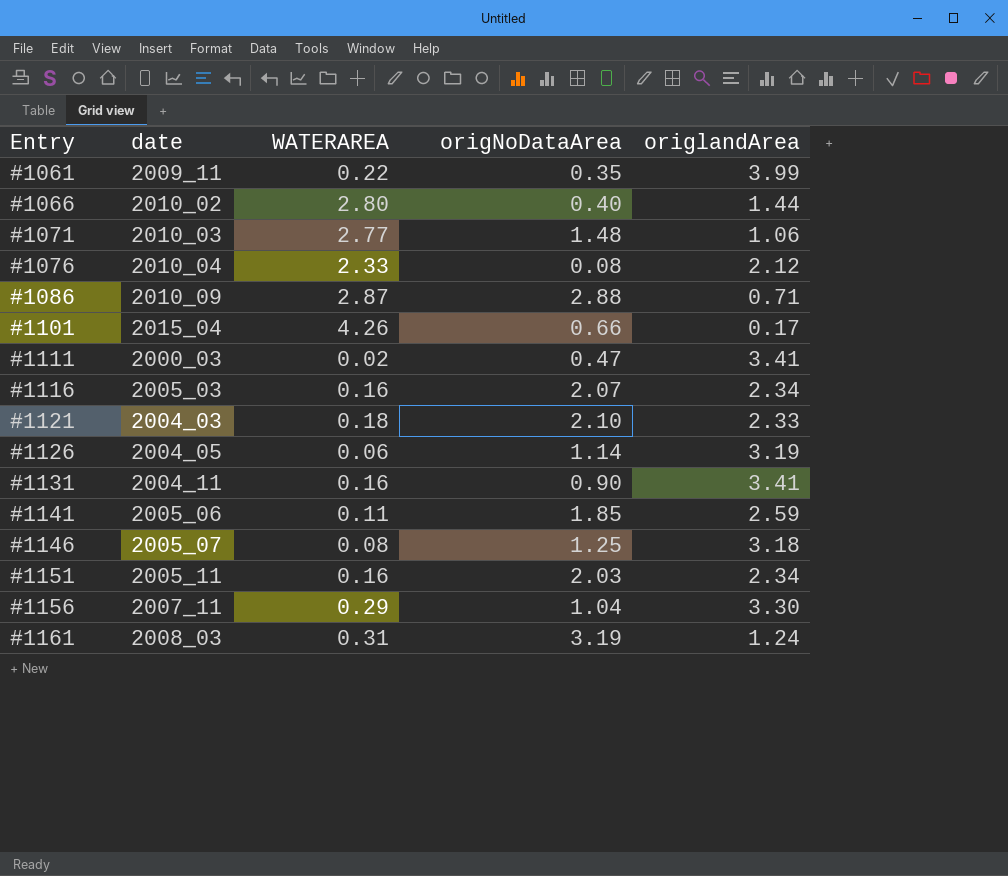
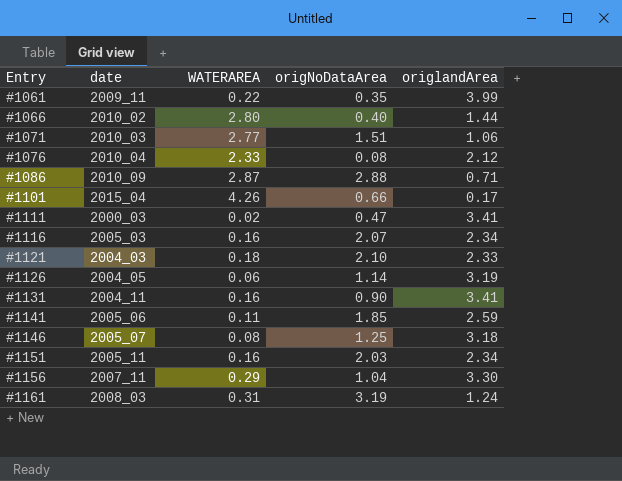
#1071 | origNoDataArea: 1.48 -> 1.51

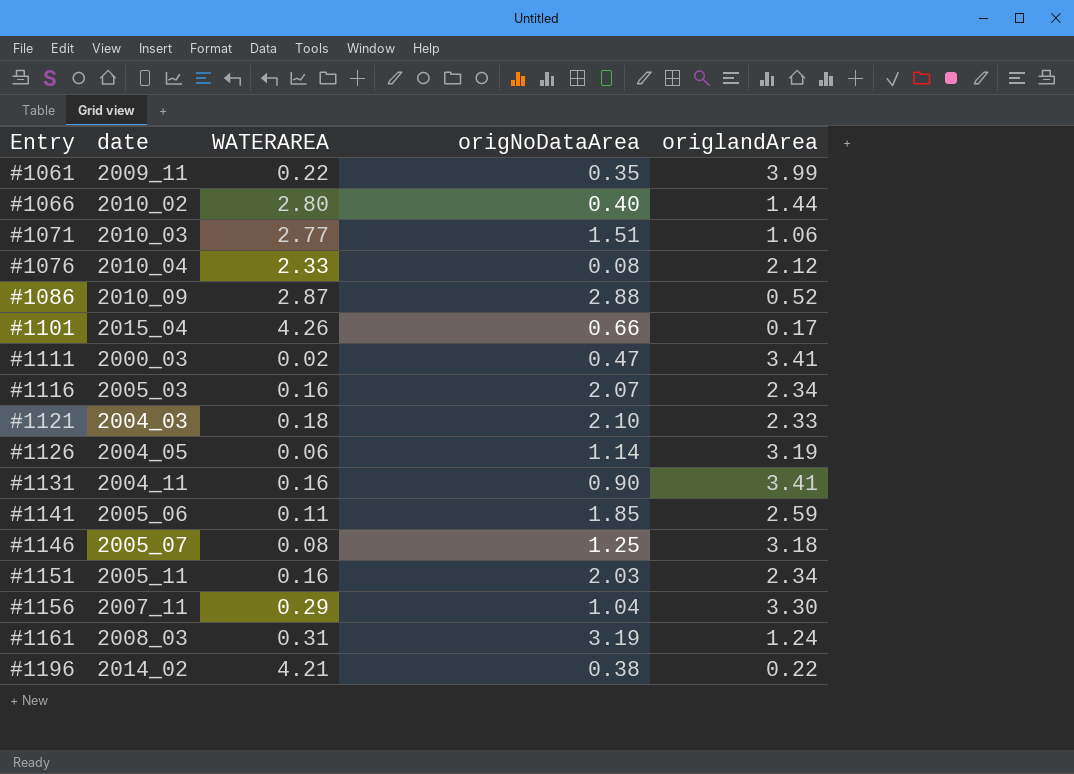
#1086 | origlandArea: 0.71 -> 0.52
row #1196: none -> 2014_02 | 4.21 | 0.38 | 0.22

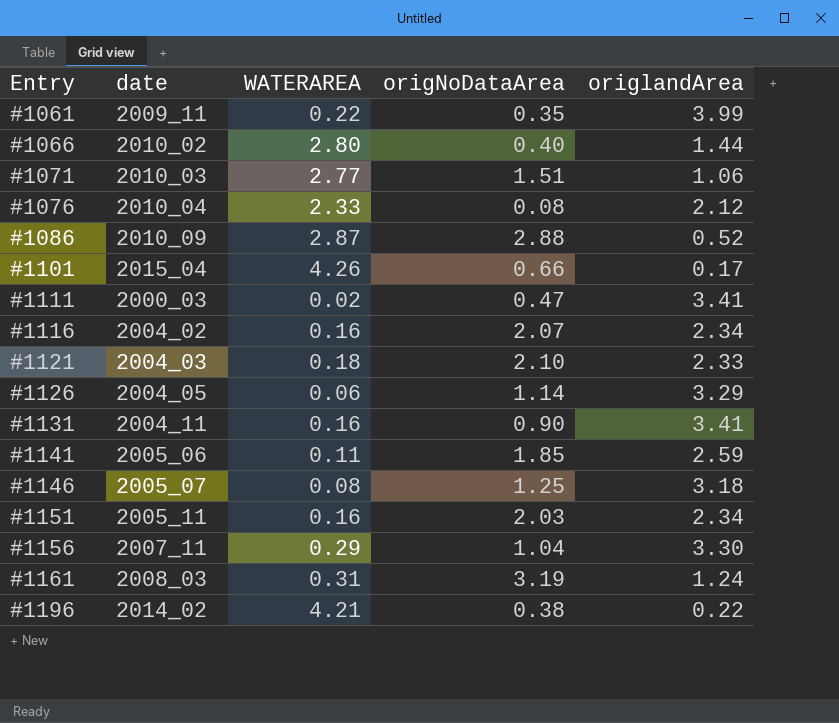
#1116 | date: 2005_03 -> 2004_02
#1126 | origlandArea: 3.19 -> 3.29

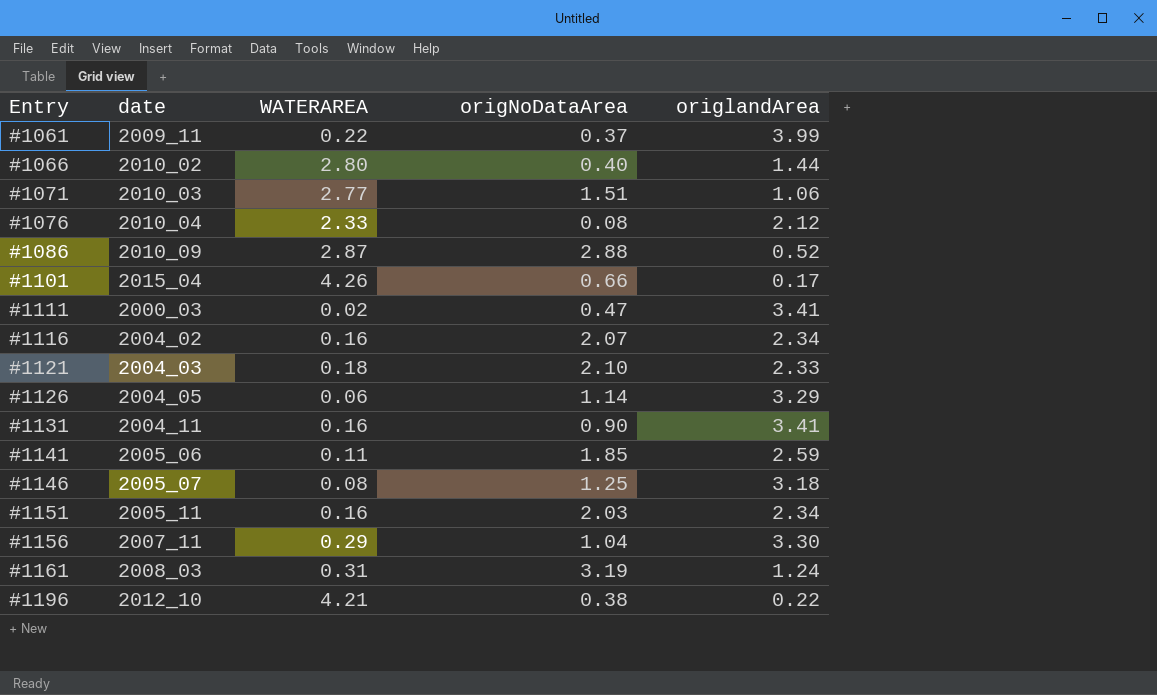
#1061 | origNoDataArea: 0.35 -> 0.37
#1196 | date: 2014_02 -> 2012_10

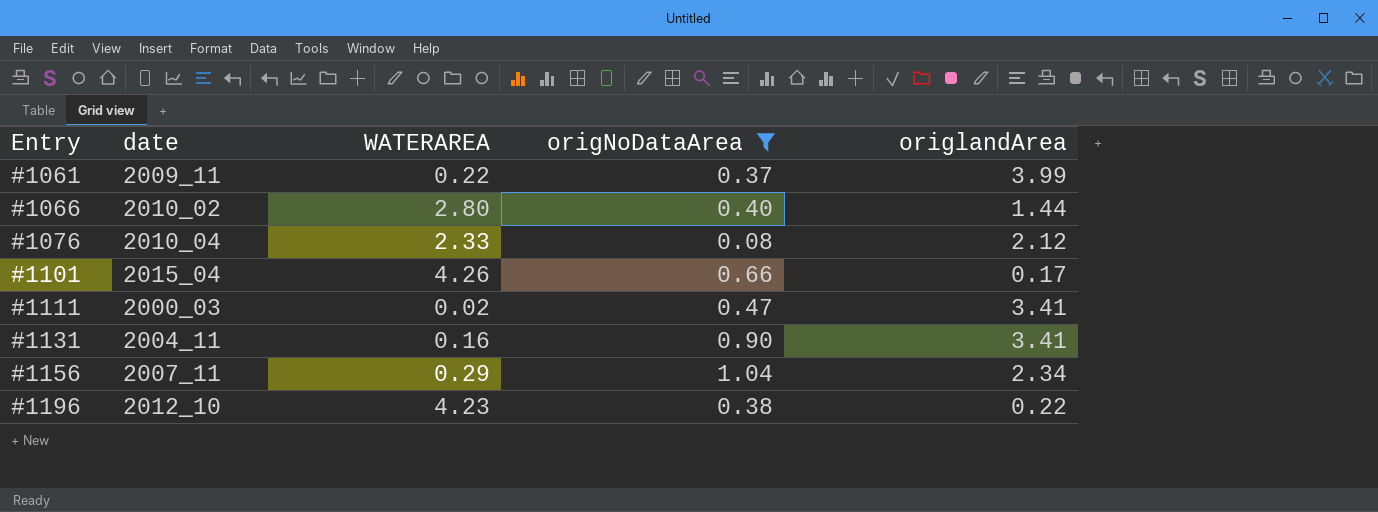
filter: none -> origNoDataArea <= 1.04
#1156 | origlandArea: 3.30 -> 2.34
#1196 | WATERAREA: 4.21 -> 4.23

